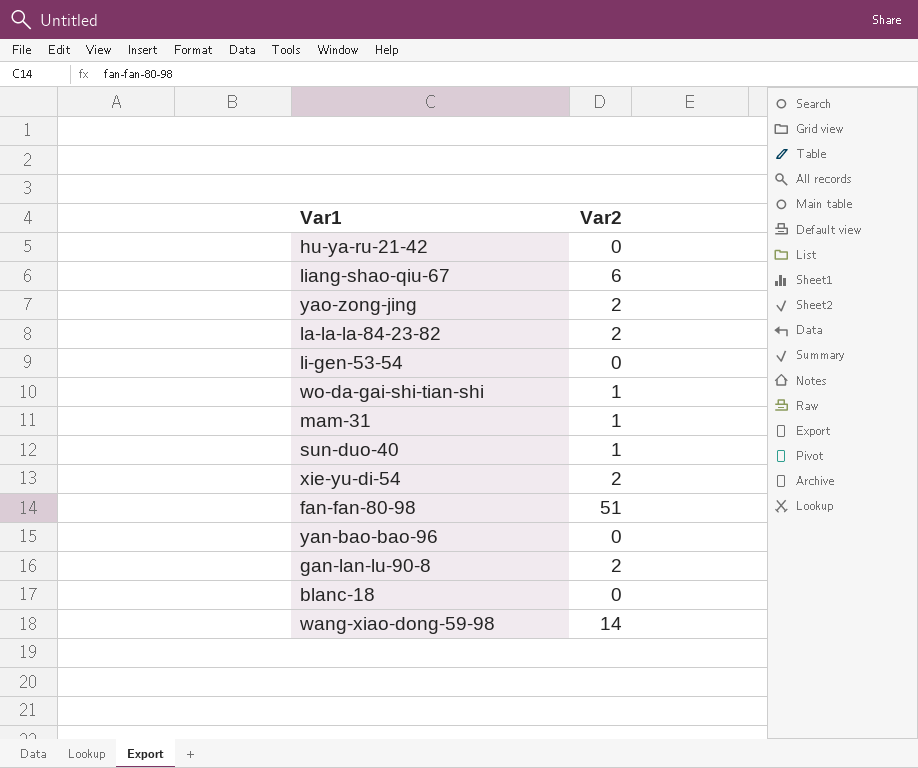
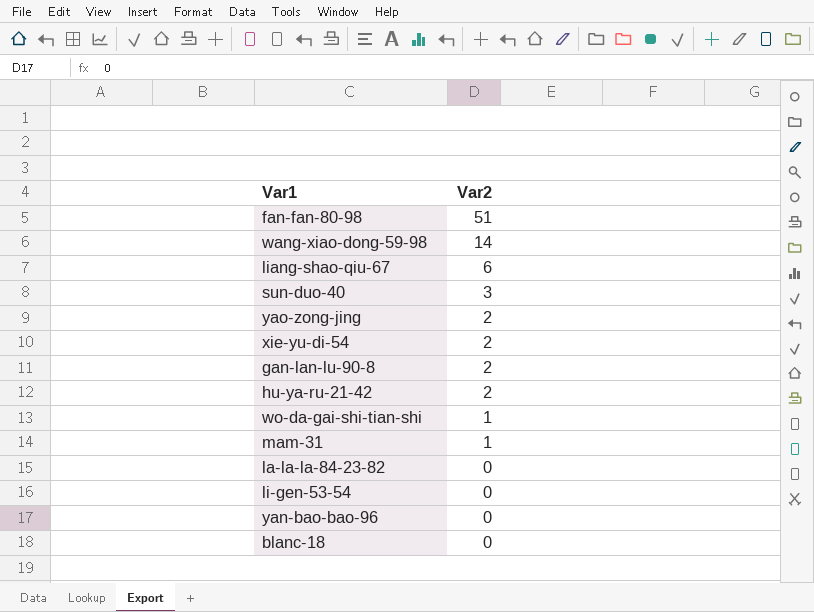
row order: none -> Var2 descending
sun-duo-40 | Var2: 1 -> 3
hu-ya-ru-21-42 | Var2: 0 -> 2
la-la-la-84-23-82 | Var2: 2 -> 0

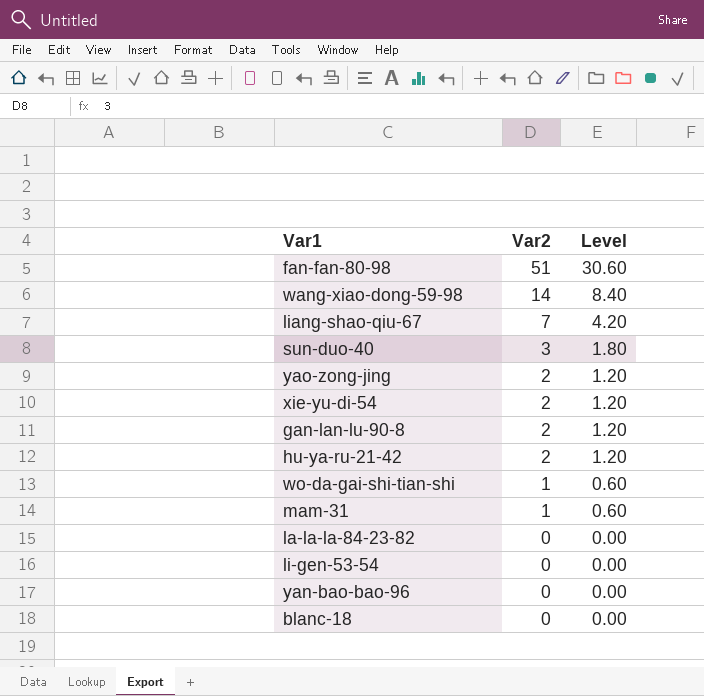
column Level | formula: none -> [Var2] * 0.6
liang-shao-qiu-67 | Var2: 6 -> 7

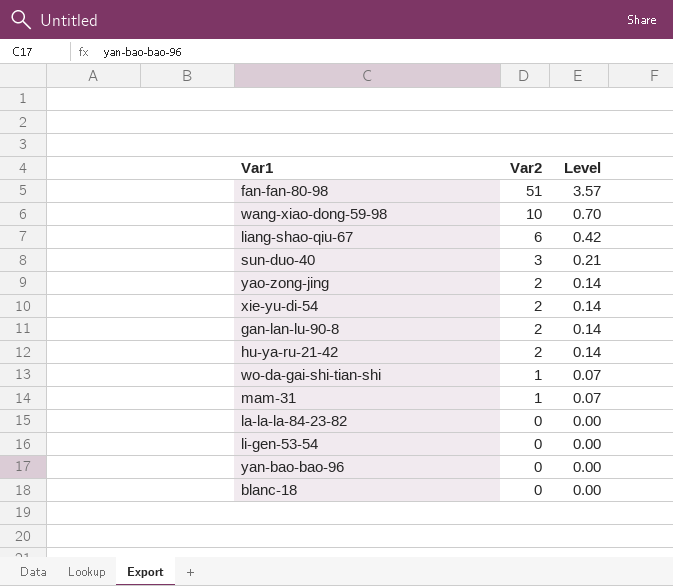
column Level | formula: [Var2] * 0.6 -> [Var2] * 0.07
wang-xiao-dong-59-98 | Var2: 14 -> 10
liang-shao-qiu-67 | Var2: 7 -> 6

